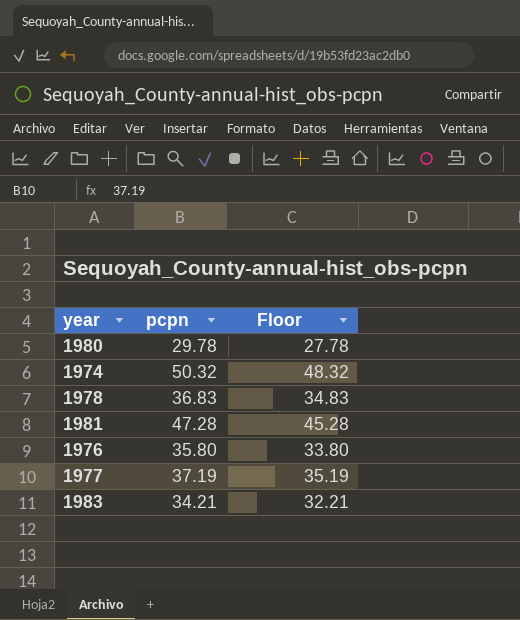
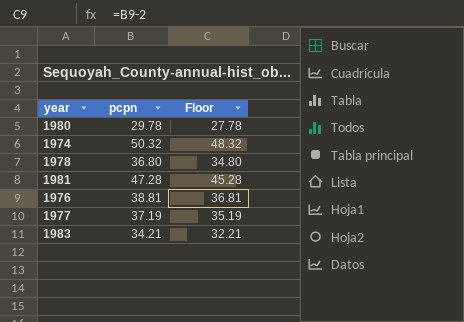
1978 | pcpn: 36.83 -> 36.80
1978 | Floor: 34.83 -> 34.80
1976 | pcpn: 35.80 -> 38.81
1976 | Floor: 33.80 -> 36.81

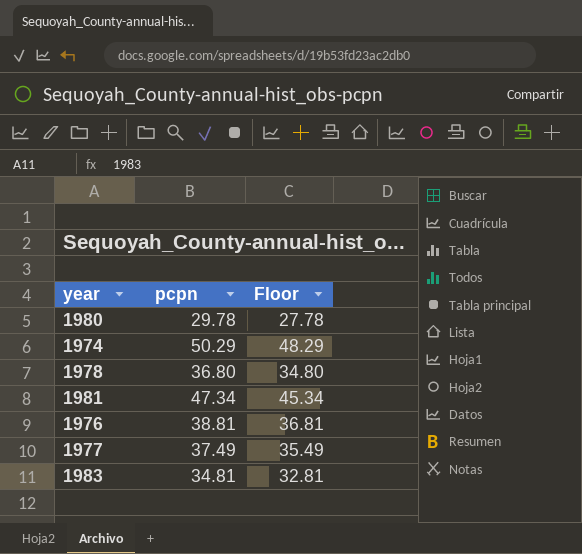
1974 | pcpn: 50.32 -> 50.29
1974 | Floor: 48.32 -> 48.29
1981 | pcpn: 47.28 -> 47.34
1981 | Floor: 45.28 -> 45.34
1977 | pcpn: 37.19 -> 37.49
1977 | Floor: 35.19 -> 35.49
1983 | pcpn: 34.21 -> 34.81
1983 | Floor: 32.21 -> 32.81

